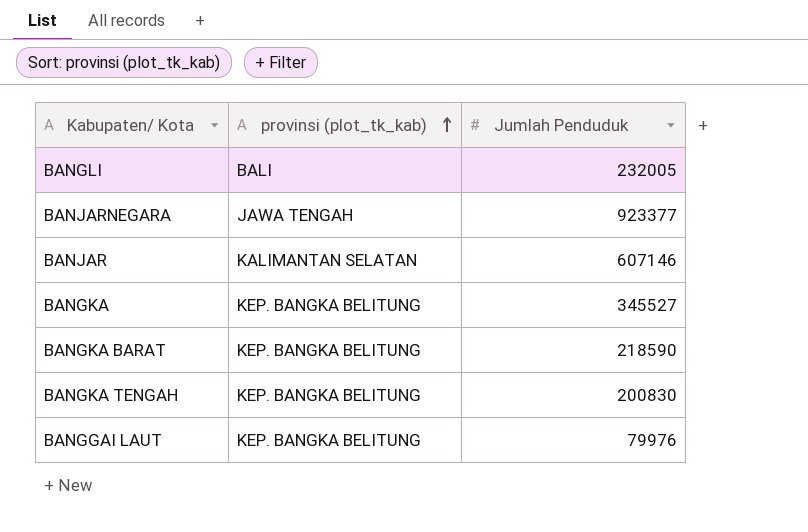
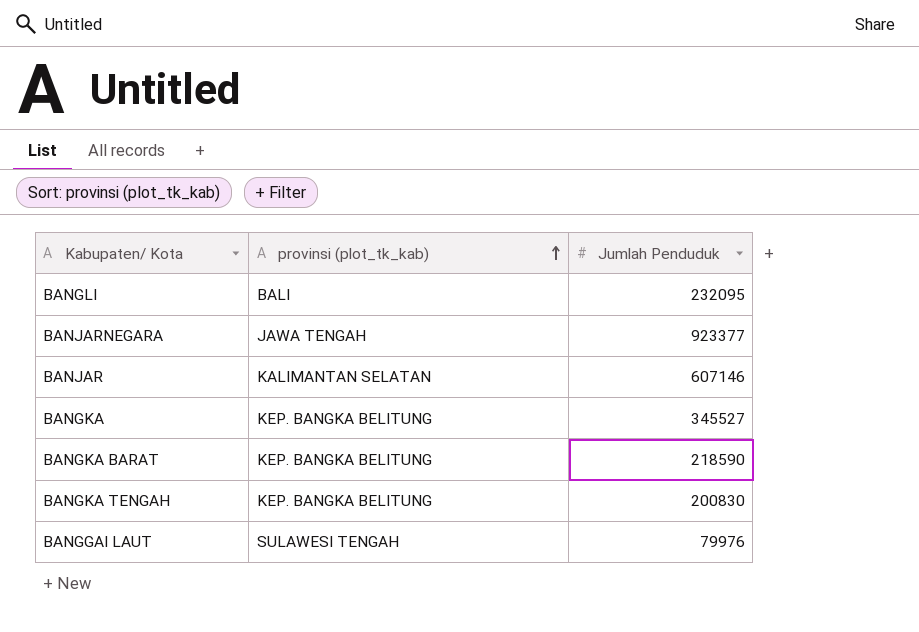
BANGLI | Jumlah Penduduk: 232005 -> 232095
BANGGAI LAUT | provinsi (plot_tk_kab): KEP. BANGKA BELITUNG -> SULAWESI TENGAH

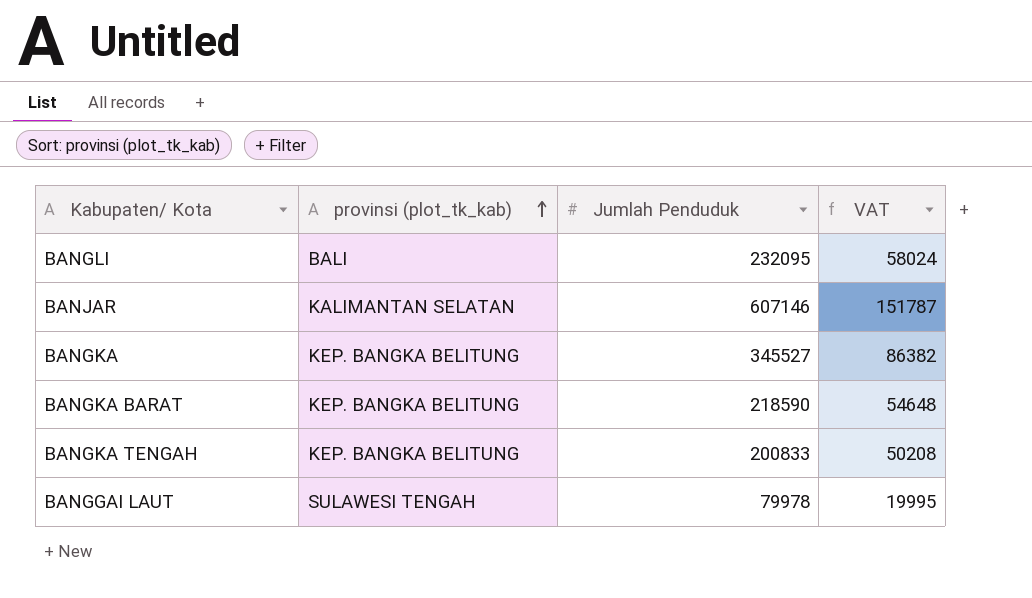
column VAT | formula: none -> [Jumlah Penduduk] * 0.25
row BANJARNEGARA: JAWA TENGAH | 923377 -> none
BANGKA TENGAH | Jumlah Penduduk: 200830 -> 200833
BANGGAI LAUT | Jumlah Penduduk: 79976 -> 79978

